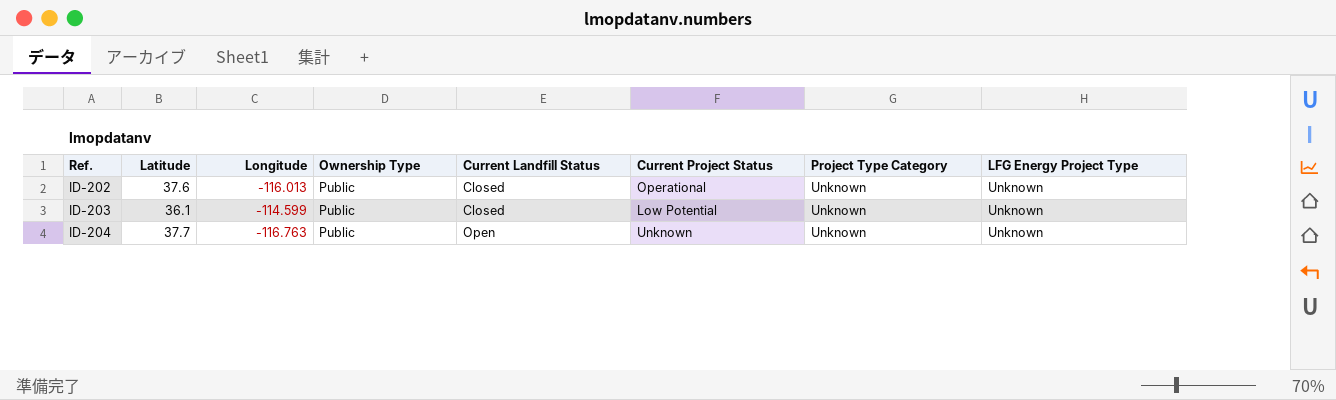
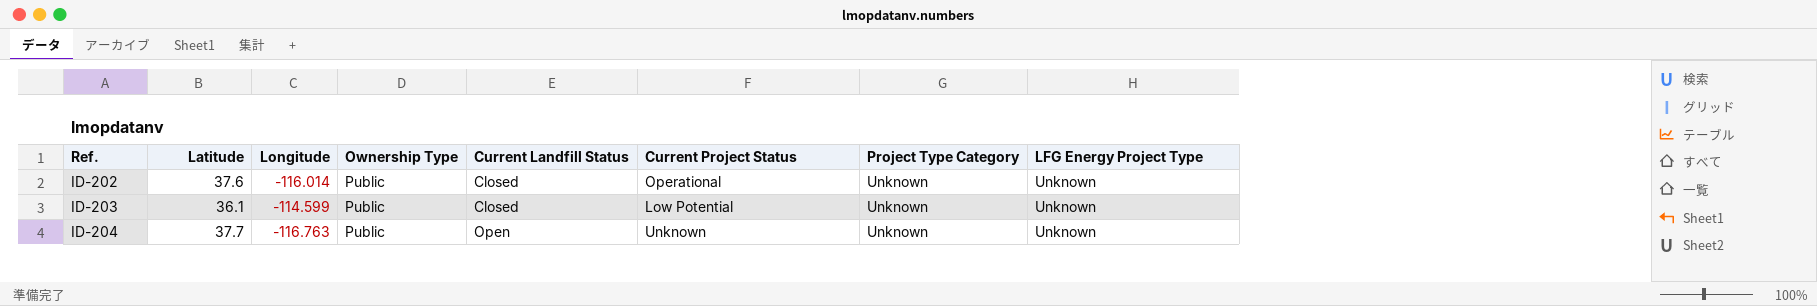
ID-202 | Longitude: -116.013 -> -116.014

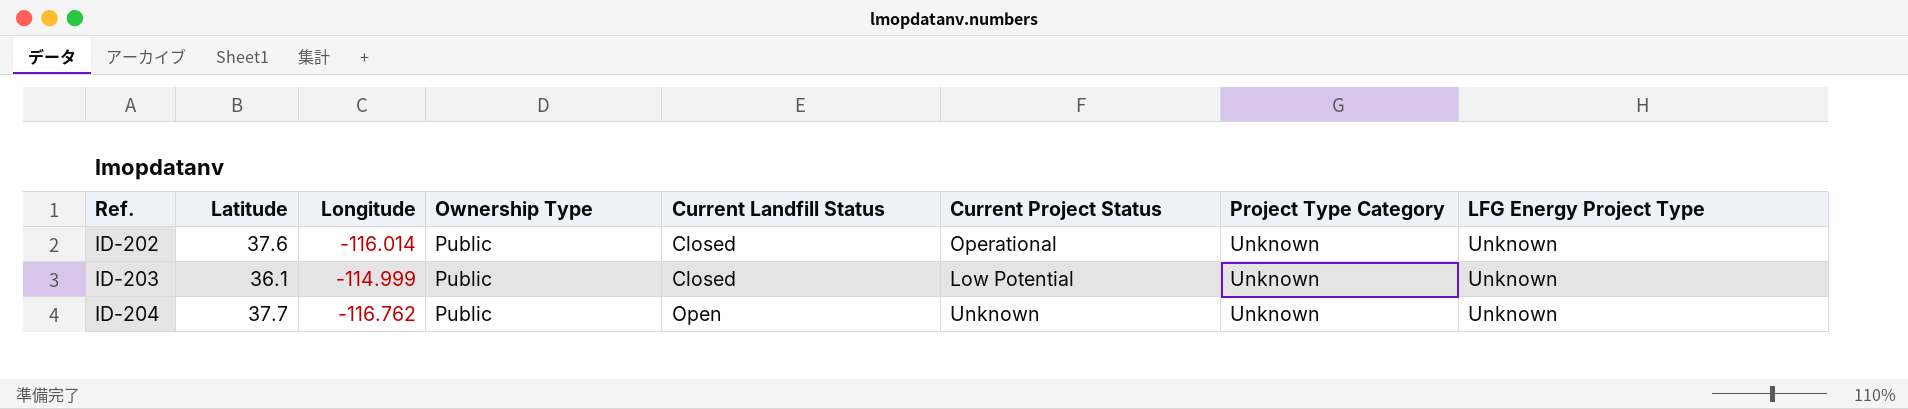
ID-203 | Longitude: -114.599 -> -114.999
ID-204 | Longitude: -116.763 -> -116.762

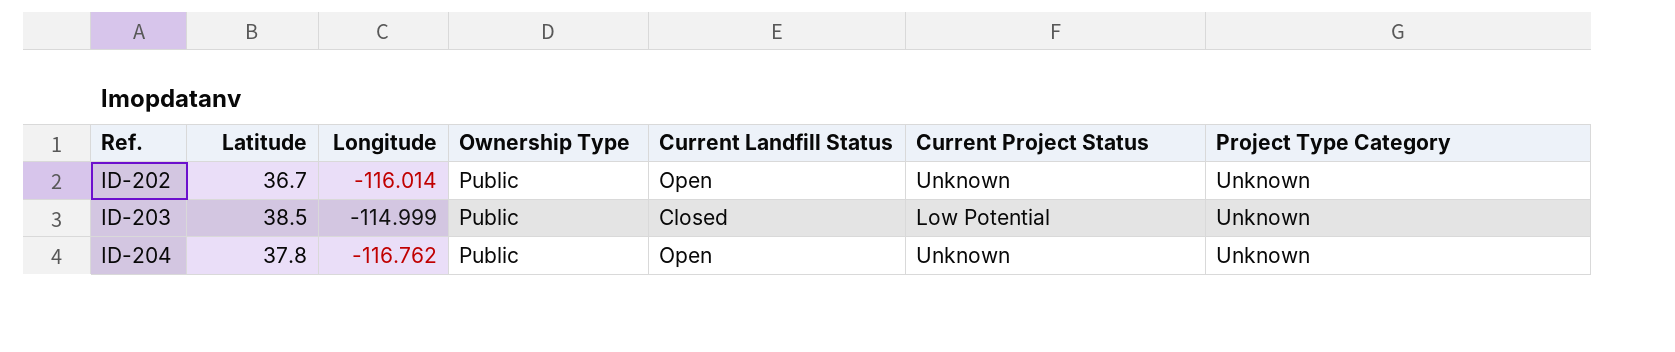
column LFG Energy Project Type | position: 8 -> none
ID-202 | Latitude: 37.6 -> 36.7
ID-202 | Current Landfill Status: Closed -> Open
ID-202 | Current Project Status: Operational -> Unknown
ID-203 | Latitude: 36.1 -> 38.5
ID-204 | Latitude: 37.7 -> 37.8

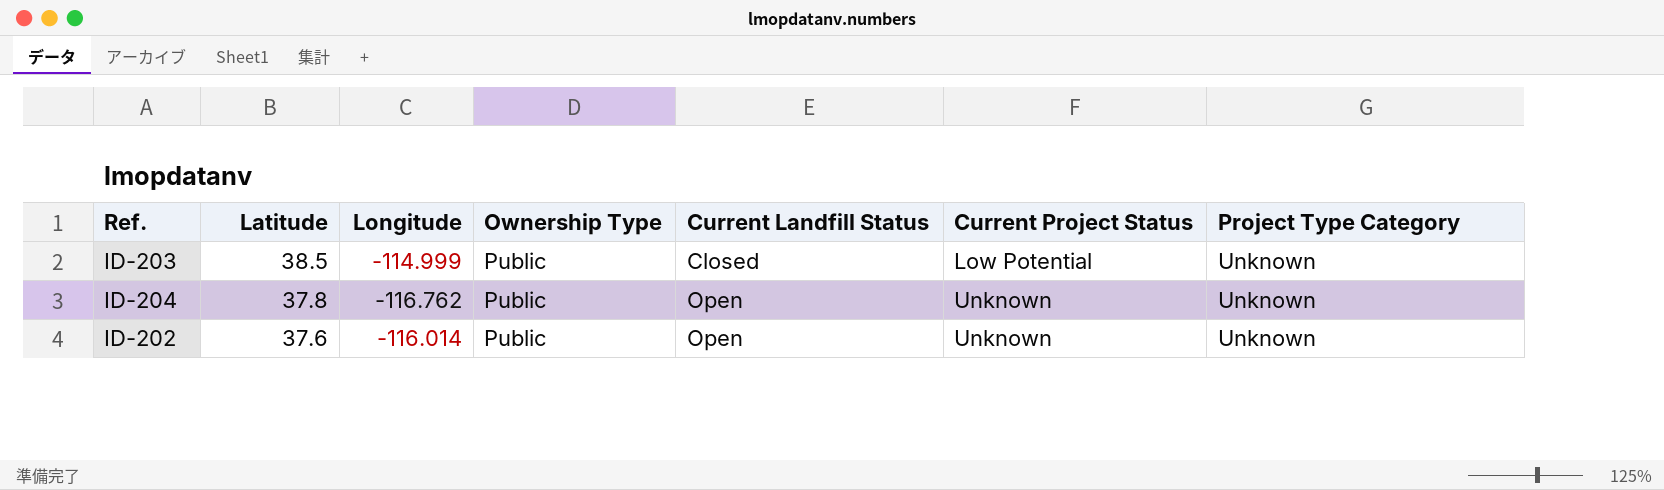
row order: Ref. ascending -> Latitude descending
ID-202 | Latitude: 36.7 -> 37.6

